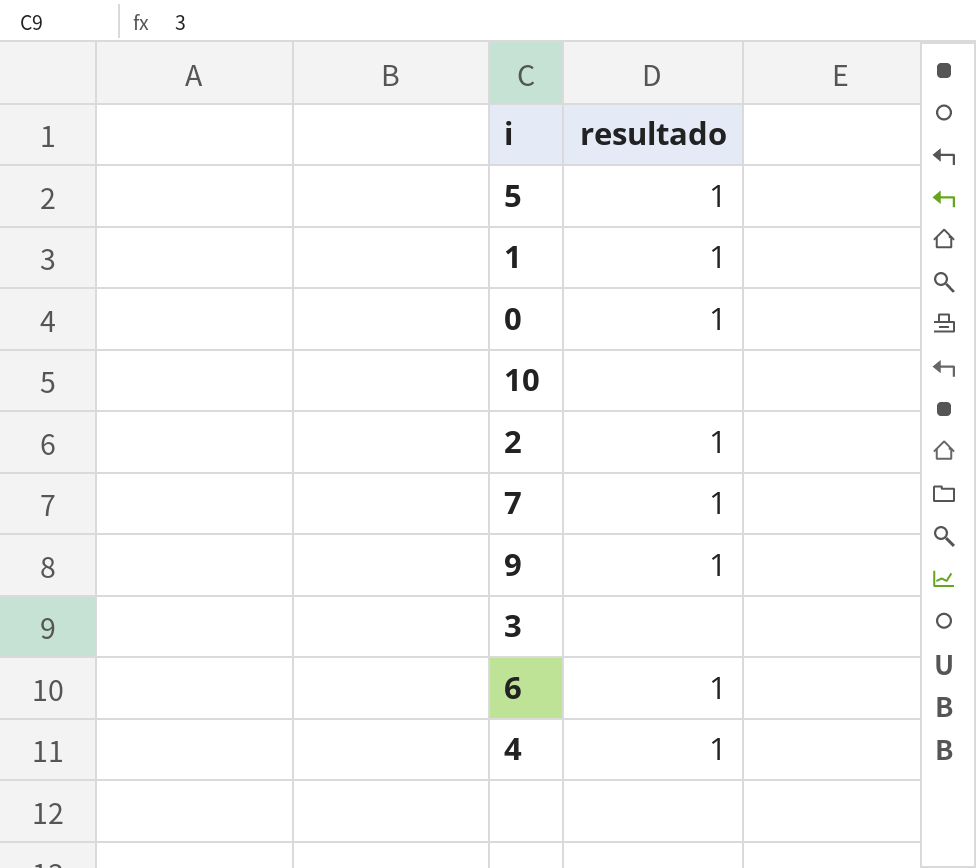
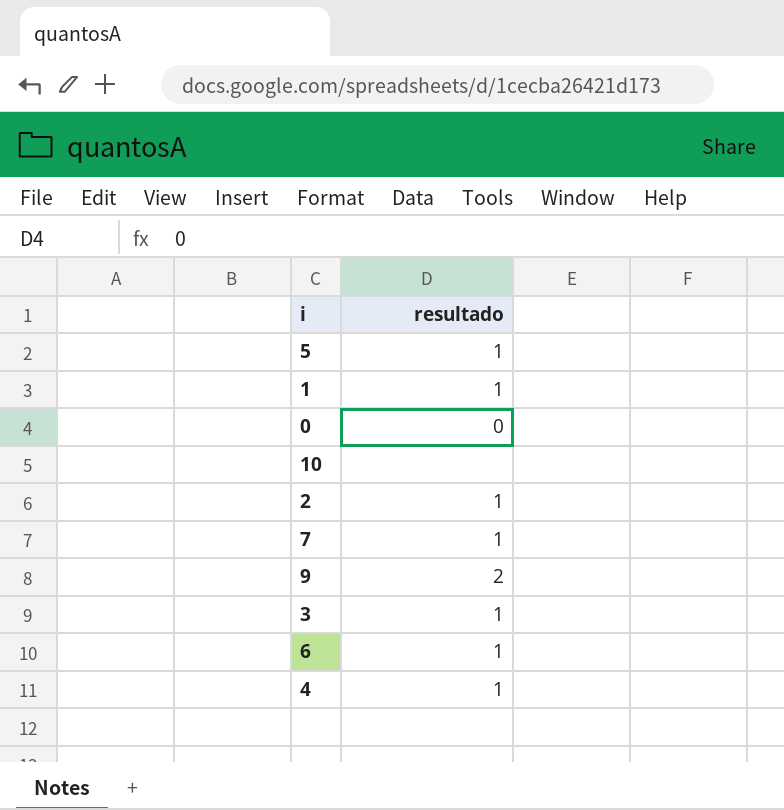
0 | resultado: 1 -> 0
9 | resultado: 1 -> 2
3 | resultado: none -> 1

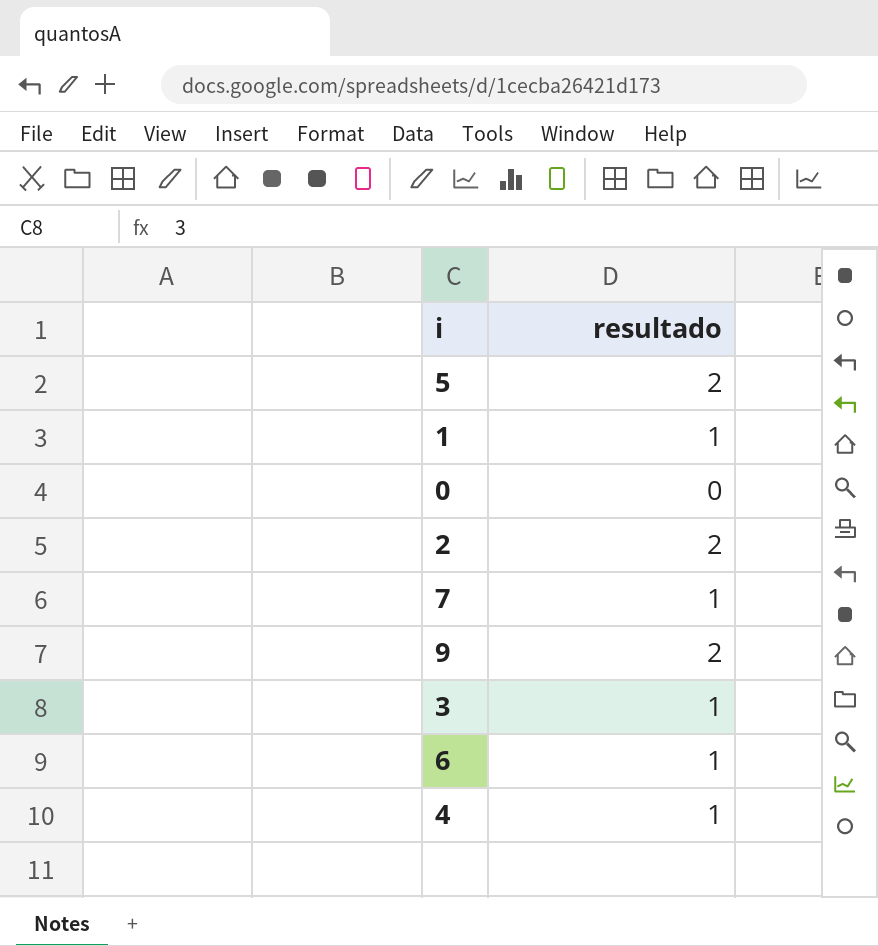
row 10: none -> none
5 | resultado: 1 -> 2
2 | resultado: 1 -> 2

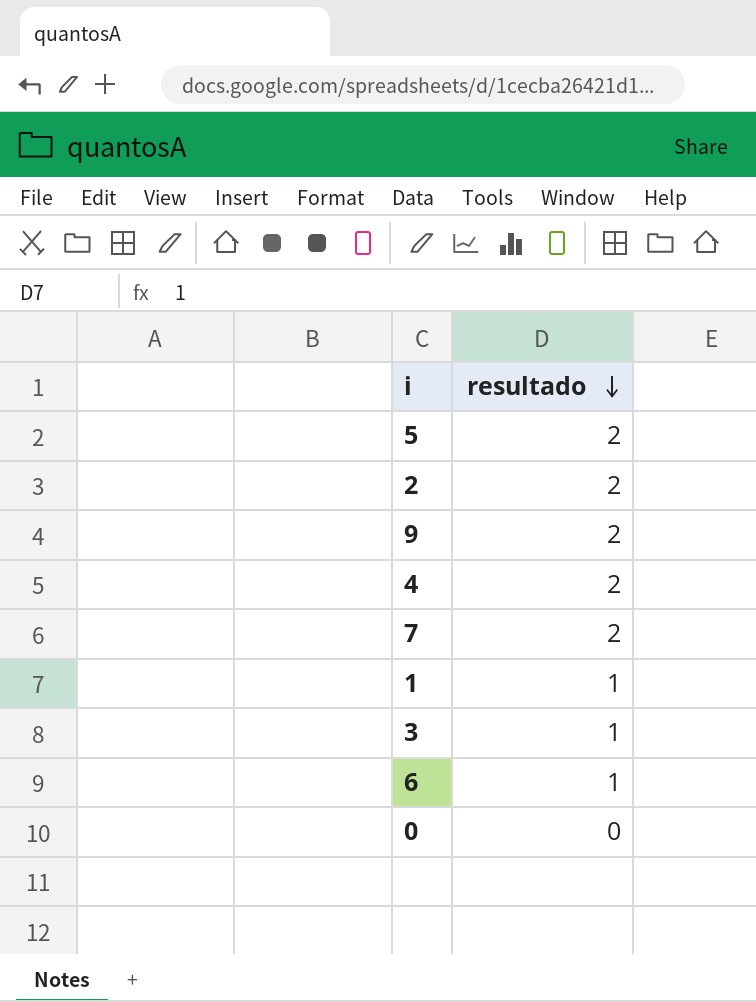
row order: none -> resultado descending
4 | resultado: 1 -> 2
7 | resultado: 1 -> 2

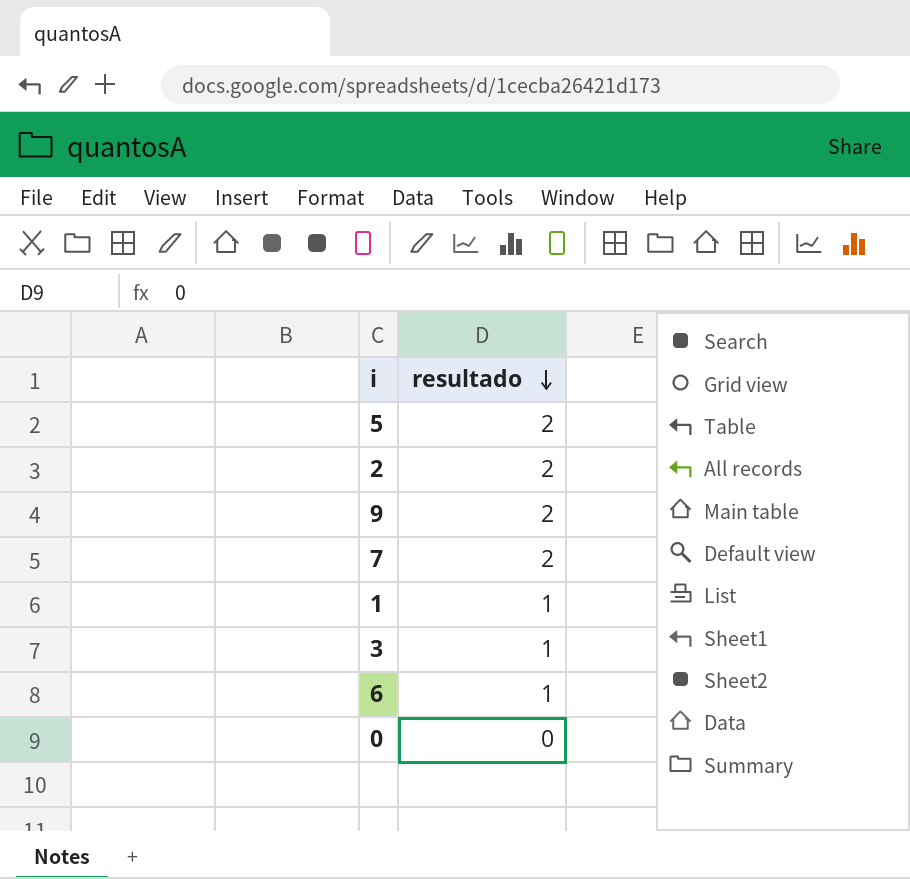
row 4: 2 -> none

